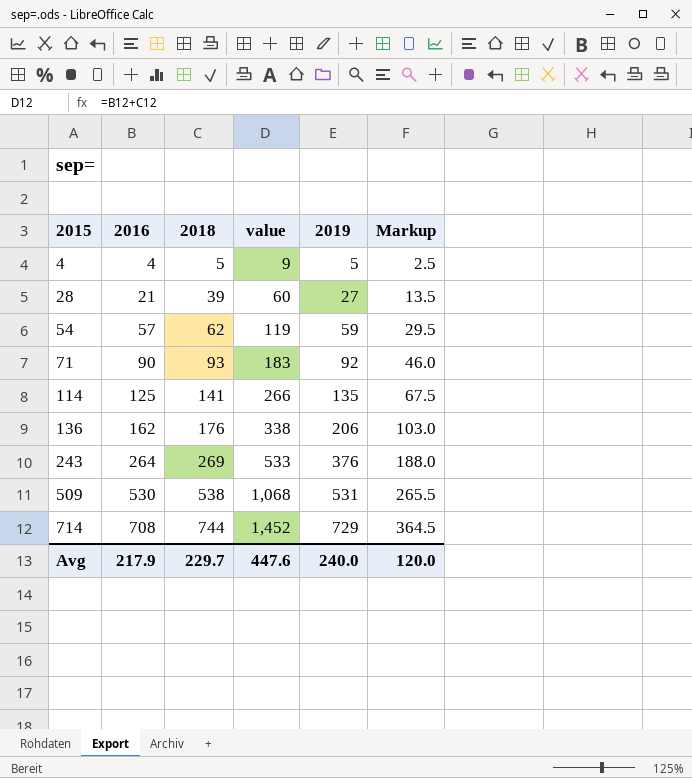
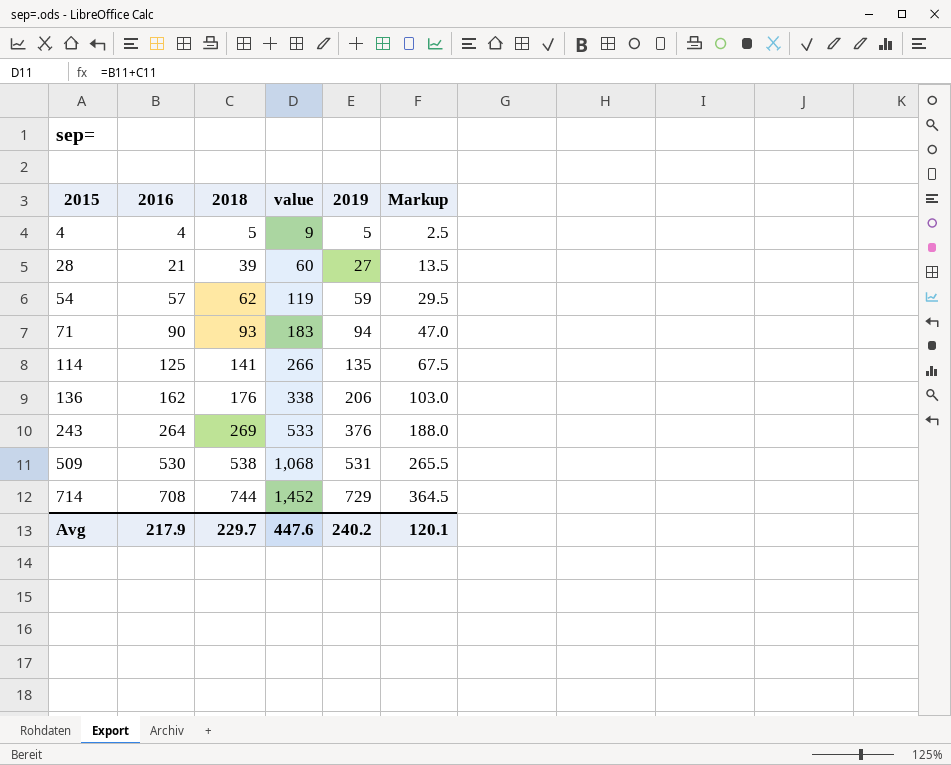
71 | 2019: 92 -> 94
71 | Markup: 46.0 -> 47.0
Avg | 2019: 240.0 -> 240.2
Avg | Markup: 120.0 -> 120.1

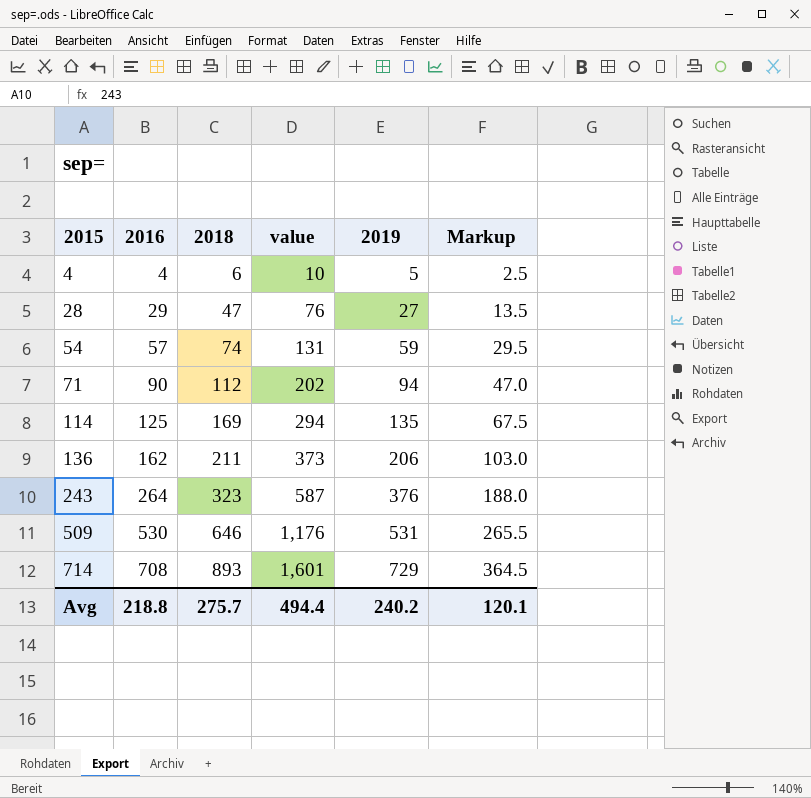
4 | 2018: 5 -> 6
4 | value: 9 -> 10
28 | 2016: 21 -> 29
28 | 2018: 39 -> 47
28 | value: 60 -> 76
54 | 2018: 62 -> 74
54 | value: 119 -> 131
71 | 2018: 93 -> 112
71 | value: 183 -> 202
114 | 2018: 141 -> 169
114 | value: 266 -> 294
136 | 2018: 176 -> 211
136 | value: 338 -> 373
243 | 2018: 269 -> 323
243 | value: 533 -> 587
509 | 2018: 538 -> 646
509 | value: 1,068 -> 1,176
714 | 2018: 744 -> 893
714 | value: 1,452 -> 1,601
Avg | 2016: 217.9 -> 218.8
Avg | 2018: 229.7 -> 275.7
Avg | value: 447.6 -> 494.4

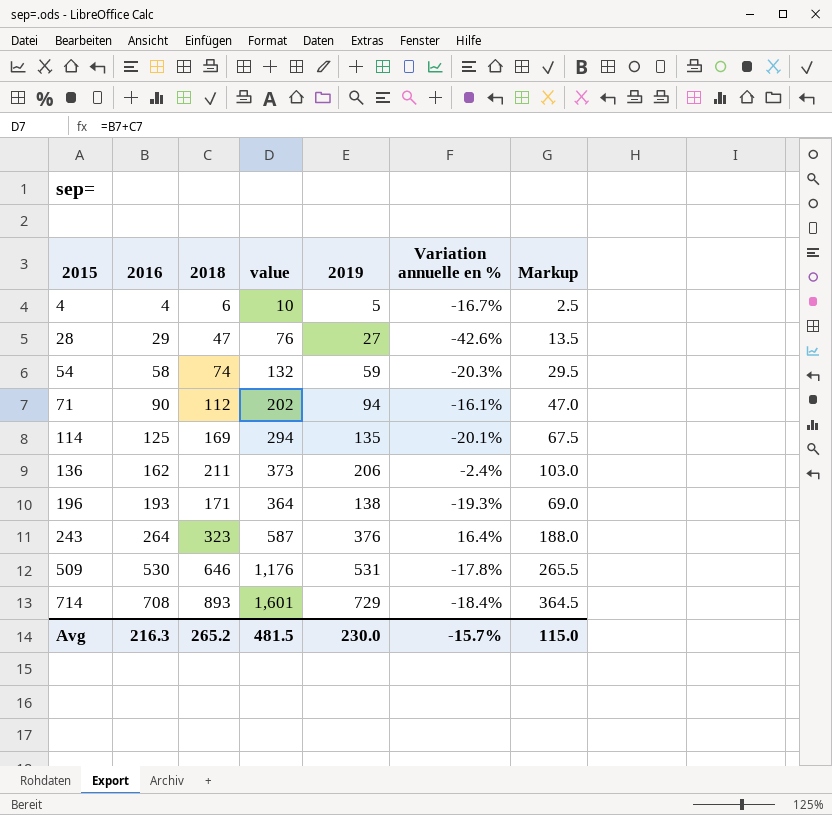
column Variation annuelle en % | formula: none -> ([2019] - [2018]) / [2018]
54 | 2016: 57 -> 58
54 | value: 131 -> 132
row 196: none -> 193 | 171 | 364 | 138 | -19.3% | 69.0
Avg | 2016: 218.8 -> 216.3
Avg | 2018: 275.7 -> 265.2
Avg | value: 494.4 -> 481.5
Avg | 2019: 240.2 -> 230.0
Avg | Markup: 120.1 -> 115.0

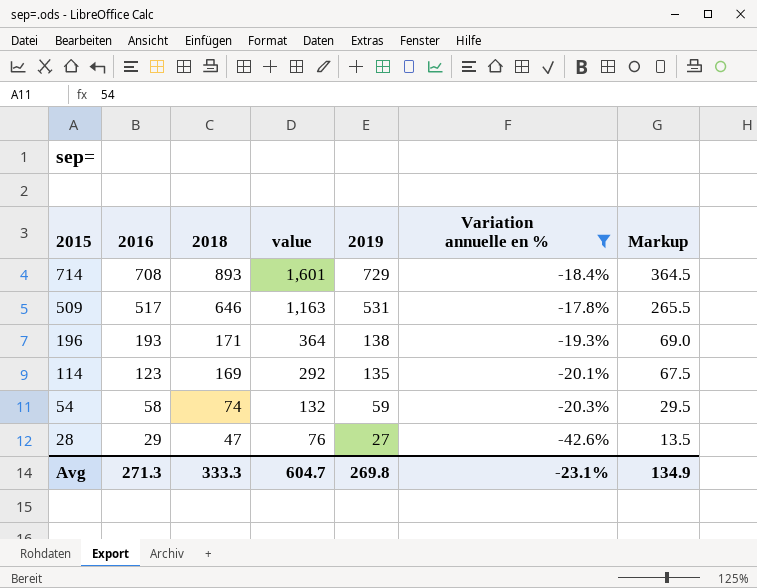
filter: none -> Variation annuelle en % <= -17.8%
row order: 2015 ascending -> 2015 descending
509 | 2016: 530 -> 517
509 | value: 1,176 -> 1,163
114 | 2016: 125 -> 123
114 | value: 294 -> 292
Avg | 2016: 216.3 -> 271.3
Avg | 2018: 265.2 -> 333.3
Avg | value: 481.5 -> 604.7
Avg | 2019: 230.0 -> 269.8
Avg | Variation annuelle en %: -15.7% -> -23.1%
Avg | Markup: 115.0 -> 134.9

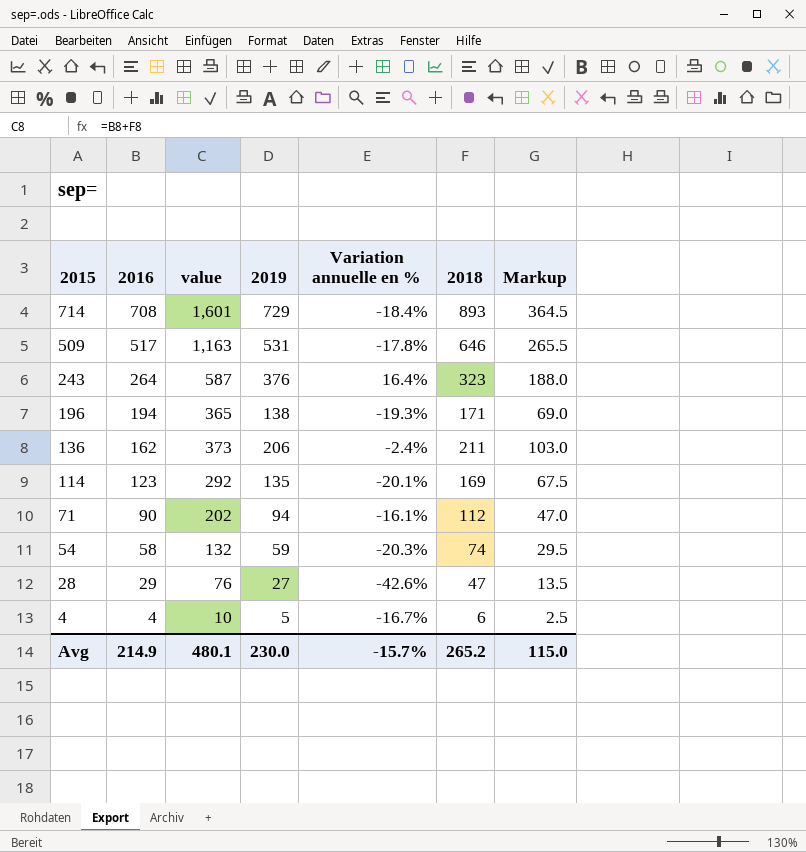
filter: Variation annuelle en % <= -17.8% -> none
column 2018 | position: 3 -> 6
196 | 2016: 193 -> 194
196 | value: 364 -> 365
Avg | 2016: 271.3 -> 214.9
Avg | value: 604.7 -> 480.1
Avg | 2019: 269.8 -> 230.0
Avg | Variation annuelle en %: -23.1% -> -15.7%
Avg | 2018: 333.3 -> 265.2
Avg | Markup: 134.9 -> 115.0

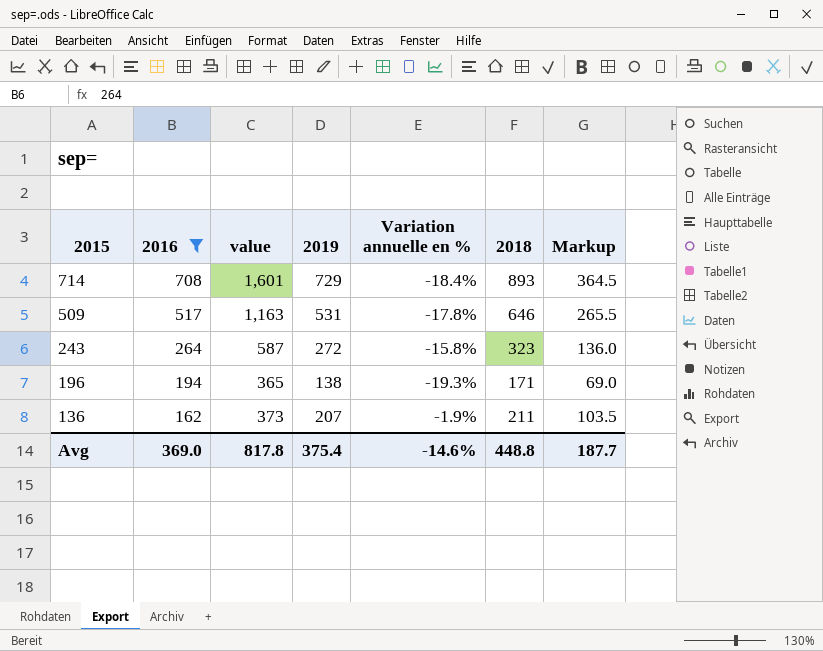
filter: none -> 2016 >= 162
243 | 2019: 376 -> 272
243 | Variation annuelle en %: 16.4% -> -15.8%
243 | Markup: 188.0 -> 136.0
136 | 2019: 206 -> 207
136 | Variation annuelle en %: -2.4% -> -1.9%
136 | Markup: 103.0 -> 103.5
Avg | 2016: 214.9 -> 369.0
Avg | value: 480.1 -> 817.8
Avg | 2019: 230.0 -> 375.4
Avg | Variation annuelle en %: -15.7% -> -14.6%
Avg | 2018: 265.2 -> 448.8
Avg | Markup: 115.0 -> 187.7

